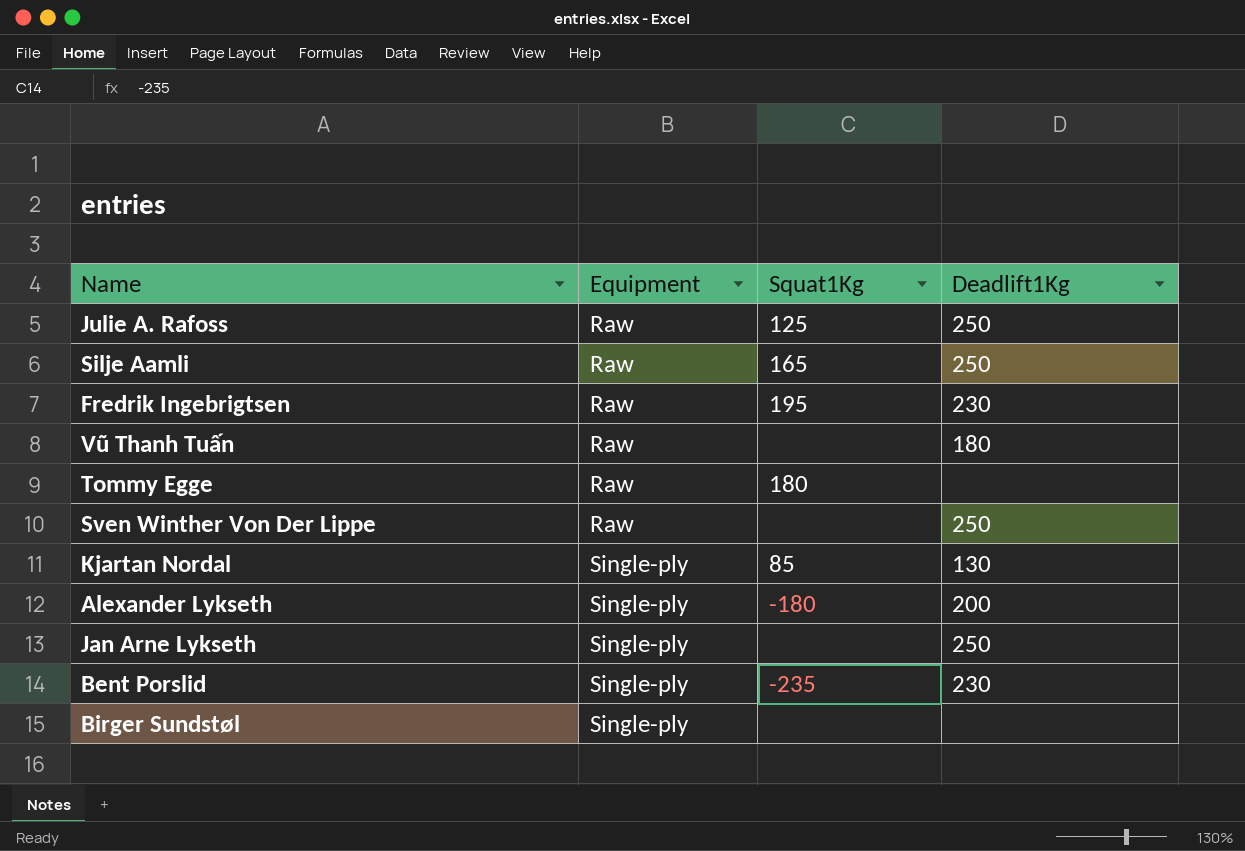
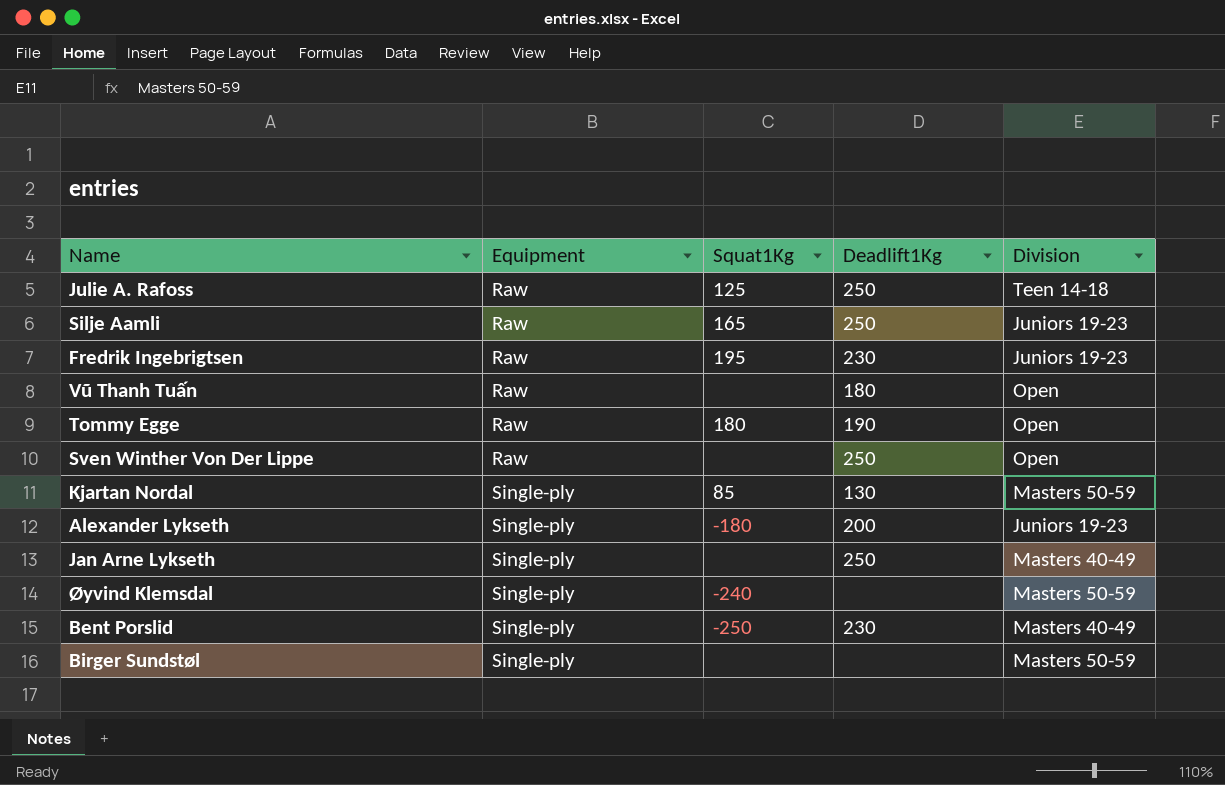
column Division | position: none -> 5
Tommy Egge | Deadlift1Kg: none -> 190
row Øyvind Klemsdal: none -> Single-ply | -240 | none | Masters 50-59
Bent Porslid | Squat1Kg: -235 -> -250

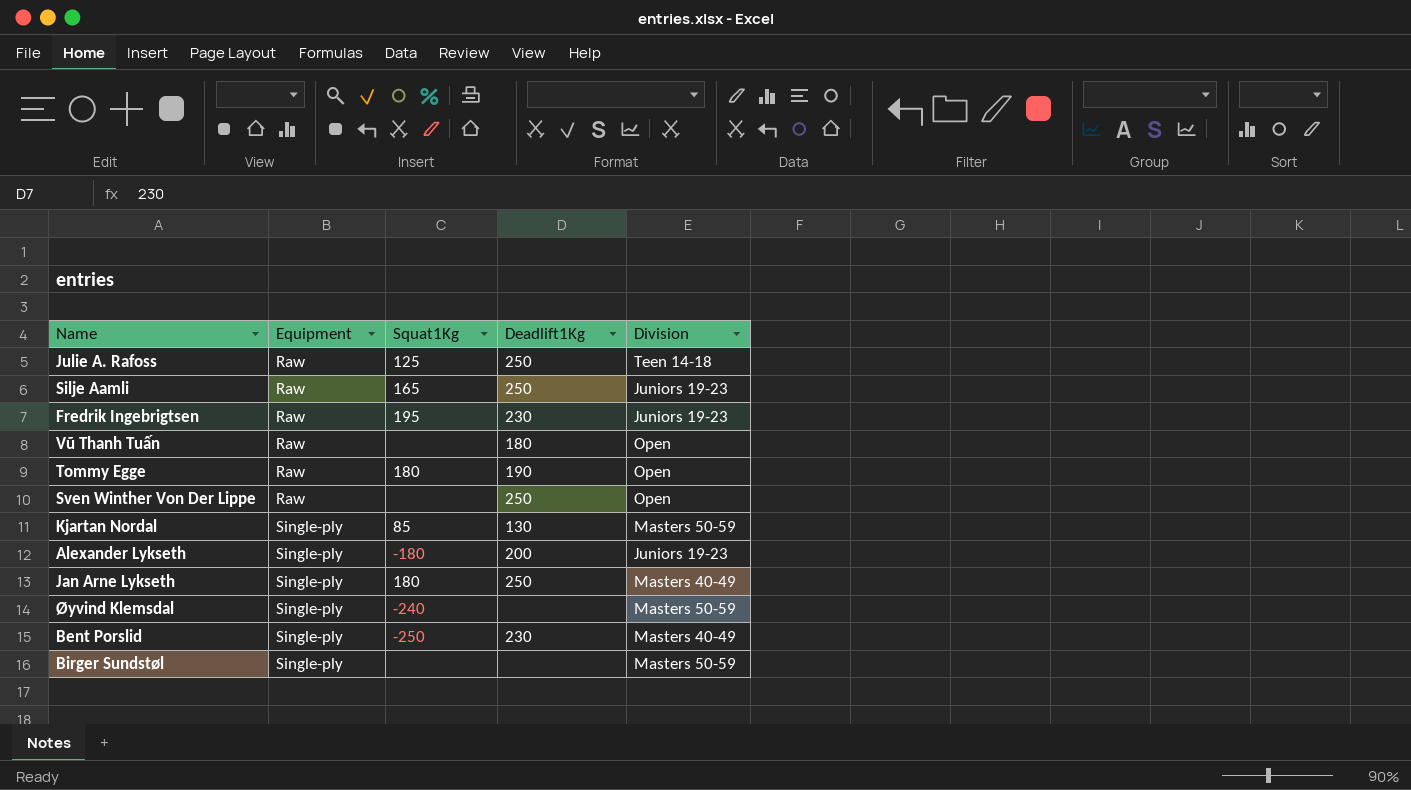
Jan Arne Lykseth | Squat1Kg: none -> 180

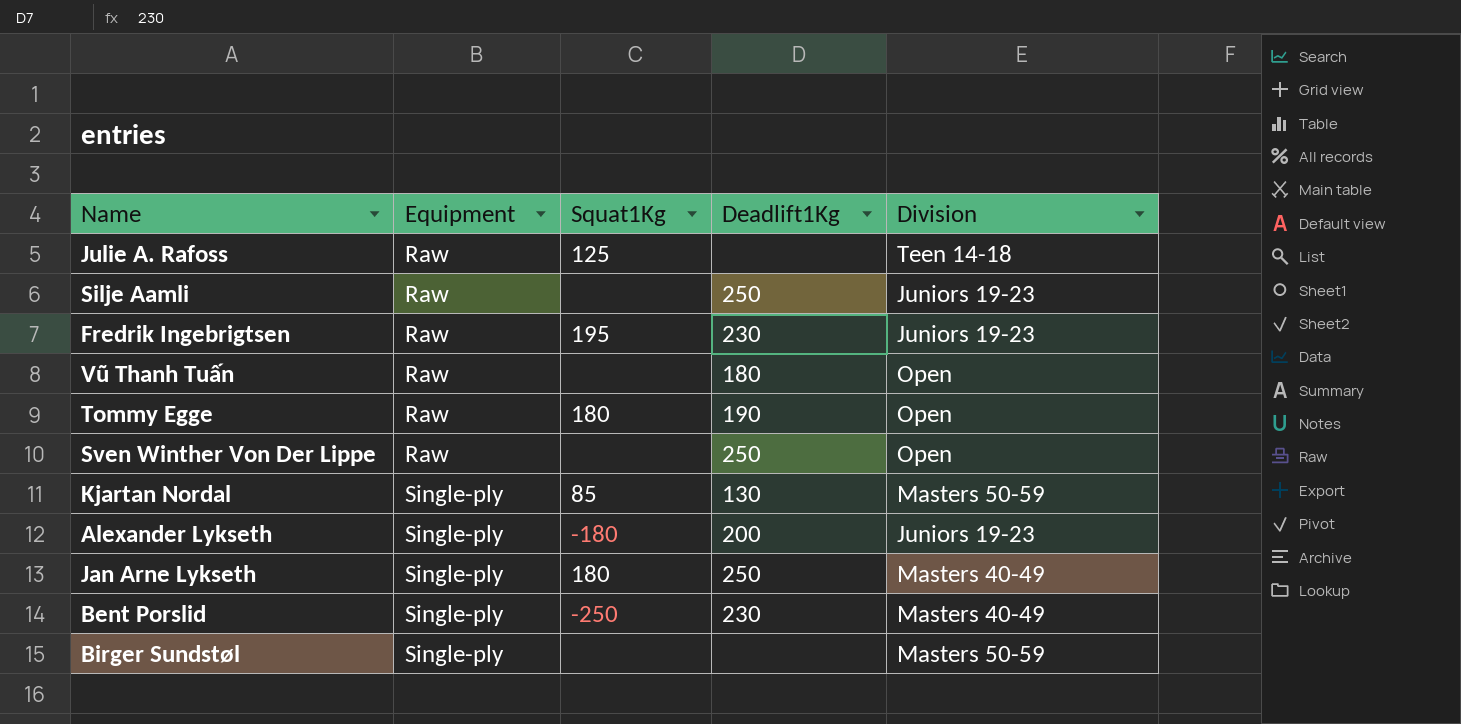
row Øyvind Klemsdal: Single-ply | -240 | none | Masters 50-59 -> none
Julie A. Rafoss | Deadlift1Kg: 250 -> none
Silje Aamli | Squat1Kg: 165 -> none

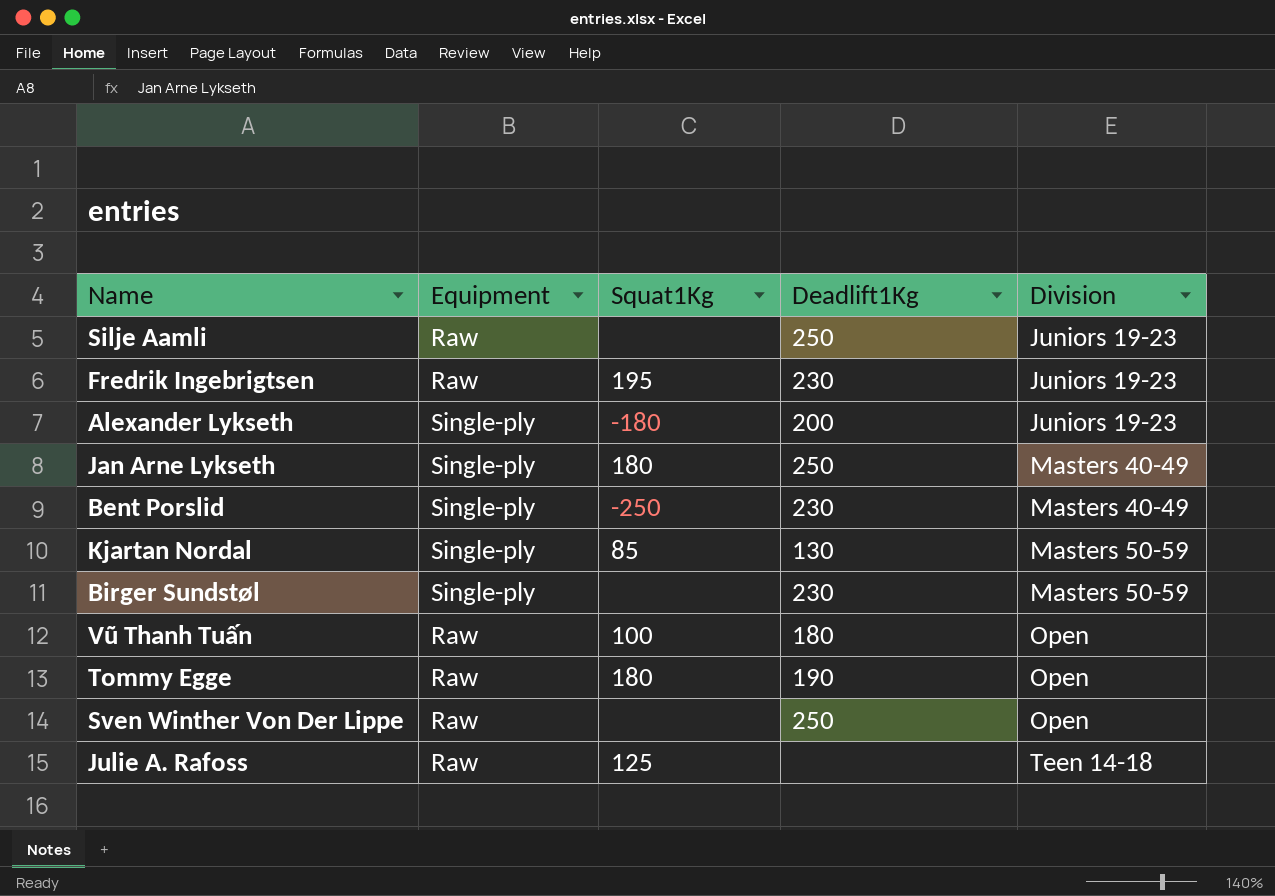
row order: Equipment ascending -> Division ascending
Birger Sundstøl | Deadlift1Kg: none -> 230
Vũ Thanh Tuấn | Squat1Kg: none -> 100

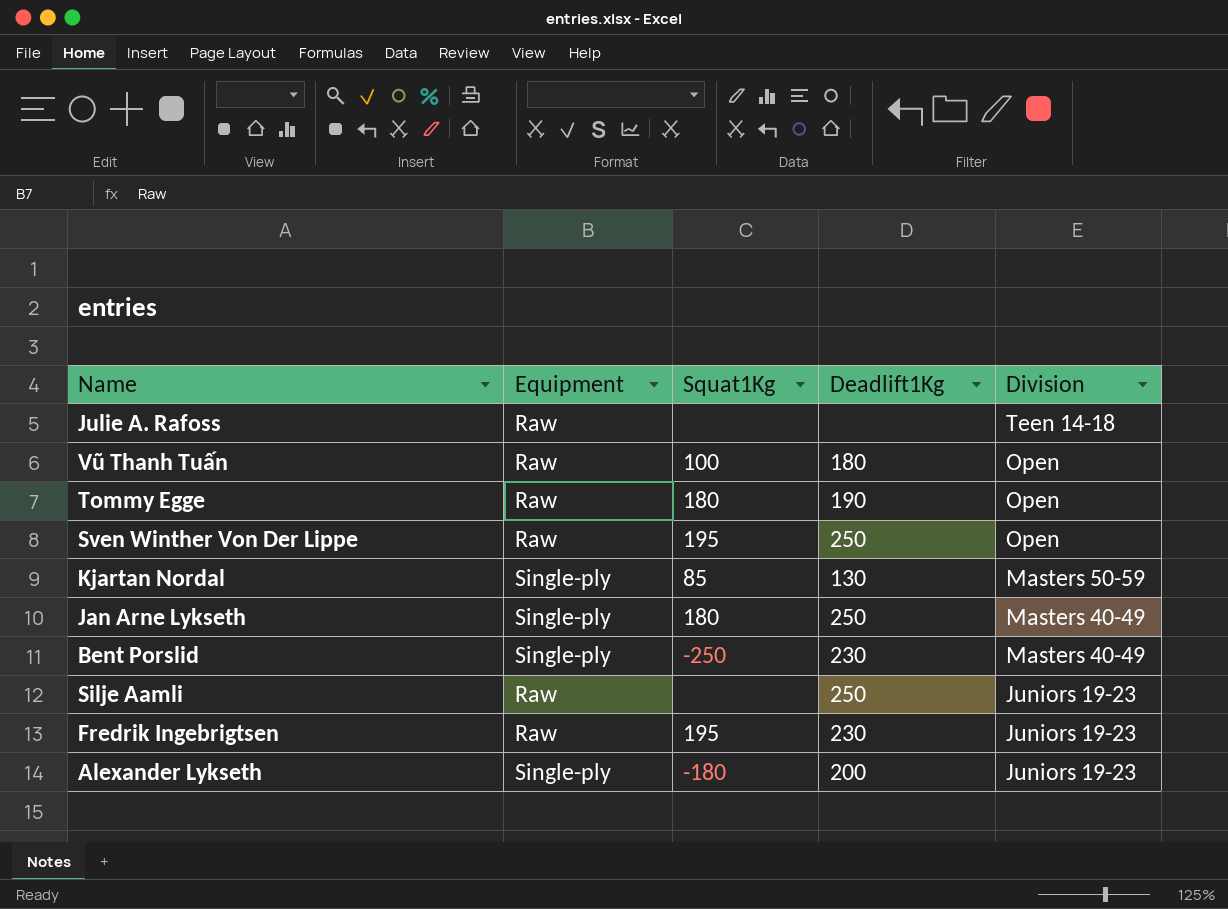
row order: Division ascending -> Division descending
row Birger Sundstøl: Single-ply | none | 230 | Masters 50-59 -> none
Julie A. Rafoss | Squat1Kg: 125 -> none
Sven Winther Von Der Lippe | Squat1Kg: none -> 195

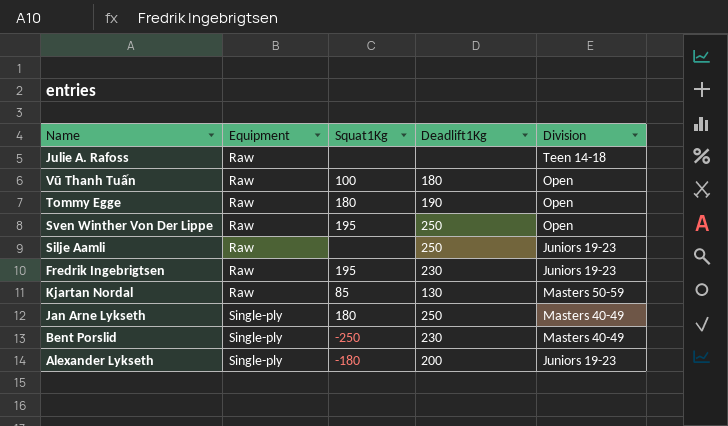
row order: Division descending -> Equipment ascending
Kjartan Nordal | Equipment: Single-ply -> Raw

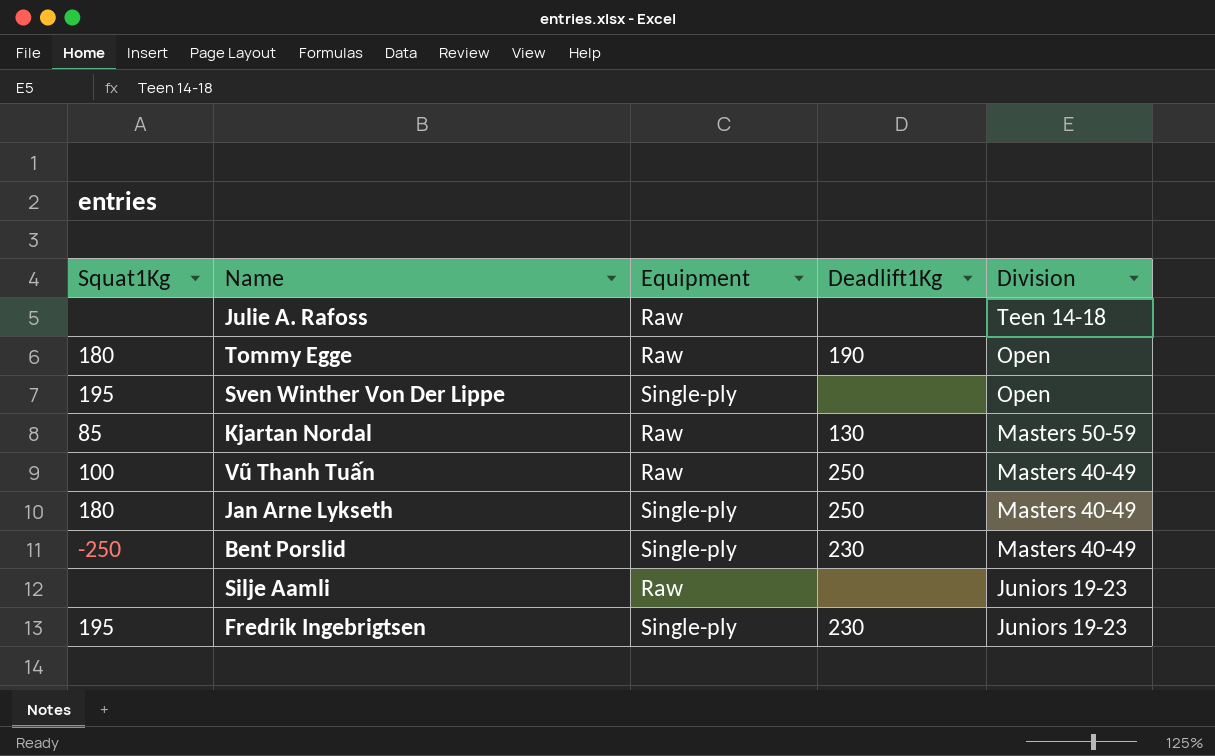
row order: Equipment ascending -> Division descending
column Squat1Kg | position: 3 -> 1
row Alexander Lykseth: Single-ply | -180 | 200 | Juniors 19-23 -> none
Sven Winther Von Der Lippe | Equipment: Raw -> Single-ply
Sven Winther Von Der Lippe | Deadlift1Kg: 250 -> none
Vũ Thanh Tuấn | Deadlift1Kg: 180 -> 250
Vũ Thanh Tuấn | Division: Open -> Masters 40-49
Silje Aamli | Deadlift1Kg: 250 -> none
Fredrik Ingebrigtsen | Equipment: Raw -> Single-ply

